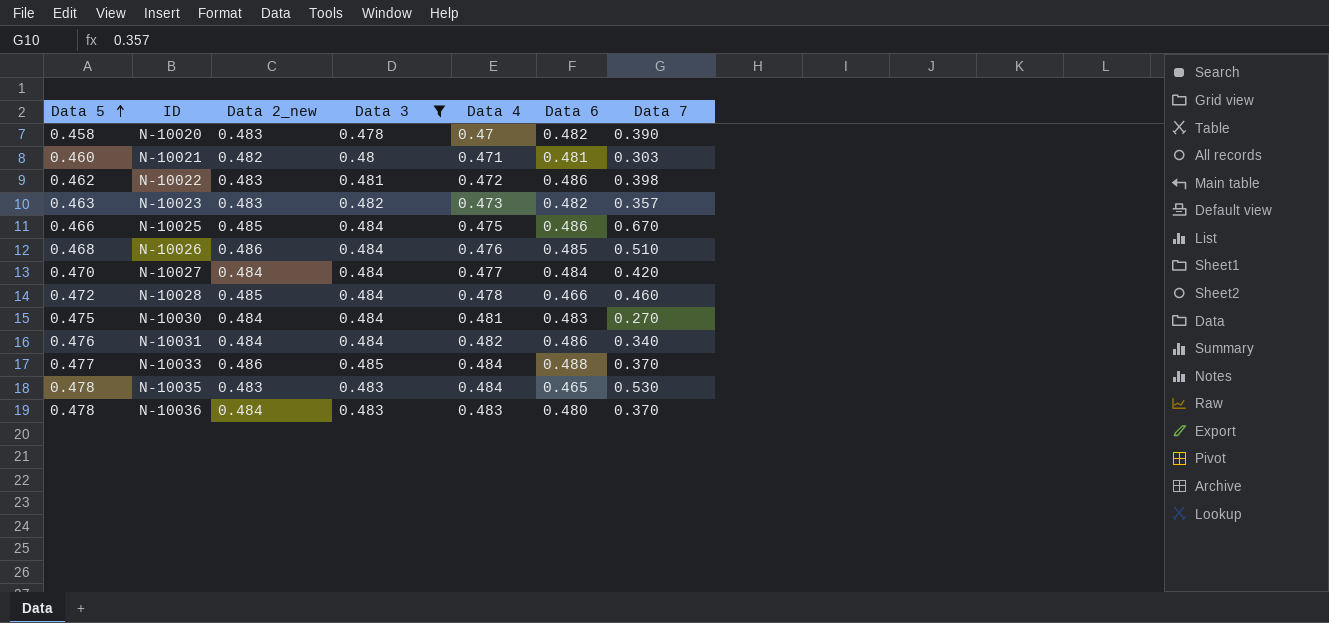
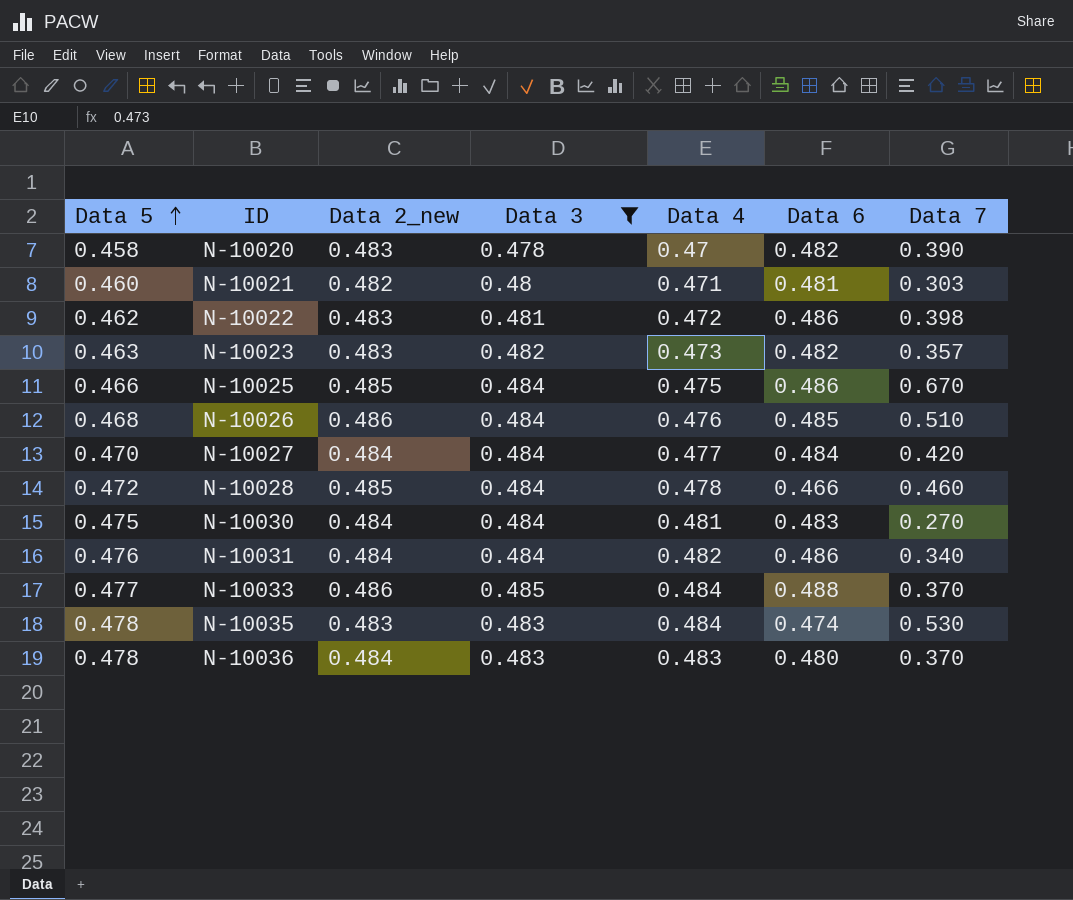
N-10035 | Data 6: 0.465 -> 0.474

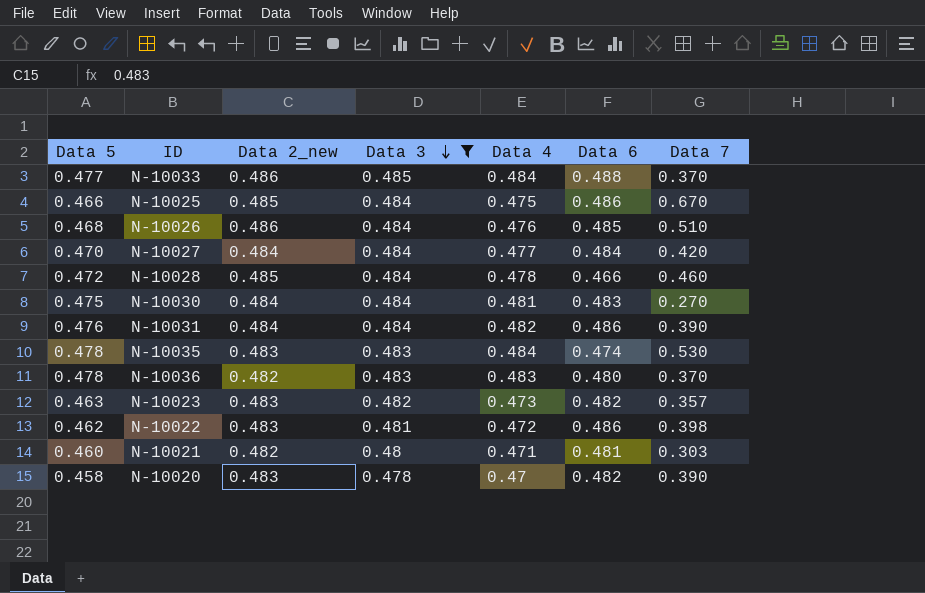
row order: Data 5 ascending -> Data 3 descending
N-10031 | Data 7: 0.340 -> 0.390
N-10036 | Data 2_new: 0.484 -> 0.482

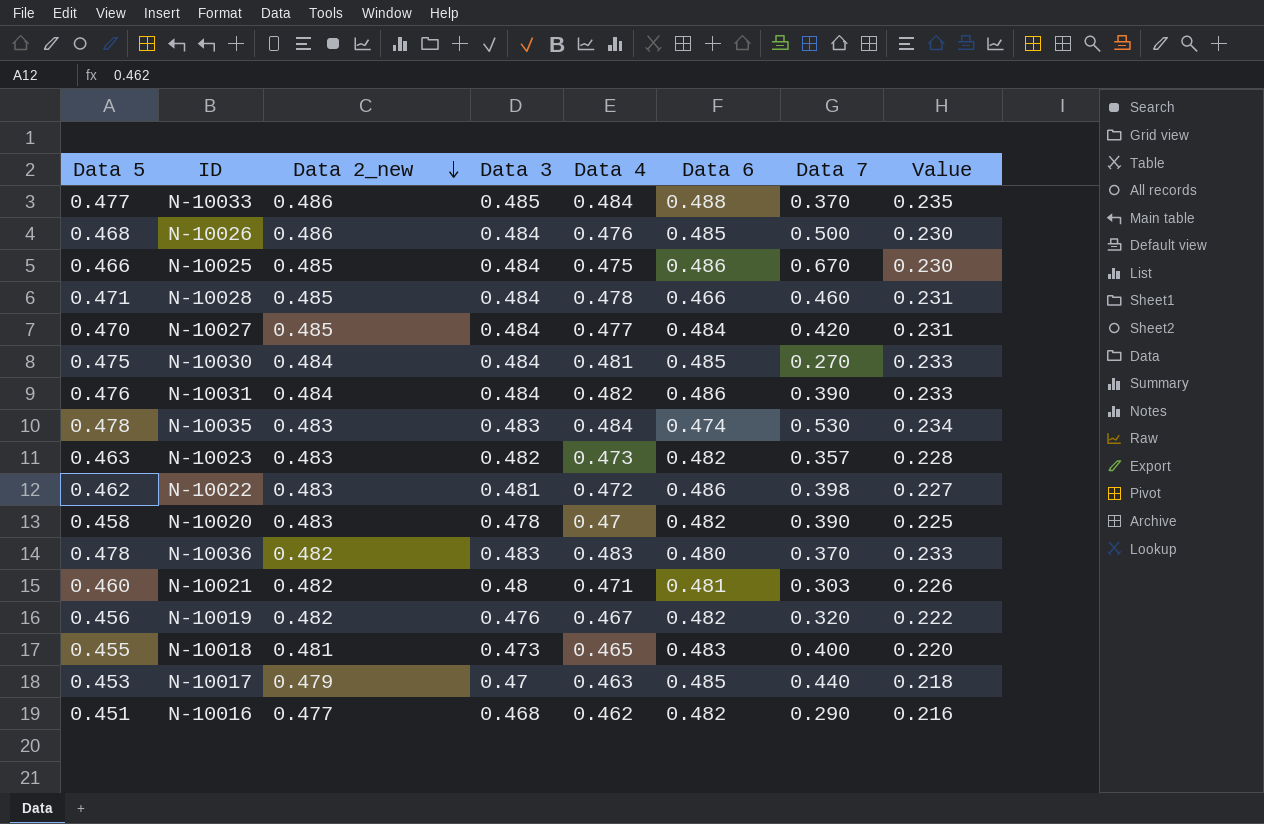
filter: Data 3 >= 0.478 -> none
row order: Data 3 descending -> Data 2_new descending
column Value | formula: none -> [Data 3] * [Data 4]
N-10026 | Data 7: 0.510 -> 0.500
N-10028 | Data 5: 0.472 -> 0.471
N-10027 | Data 2_new: 0.484 -> 0.485
N-10030 | Data 6: 0.483 -> 0.485

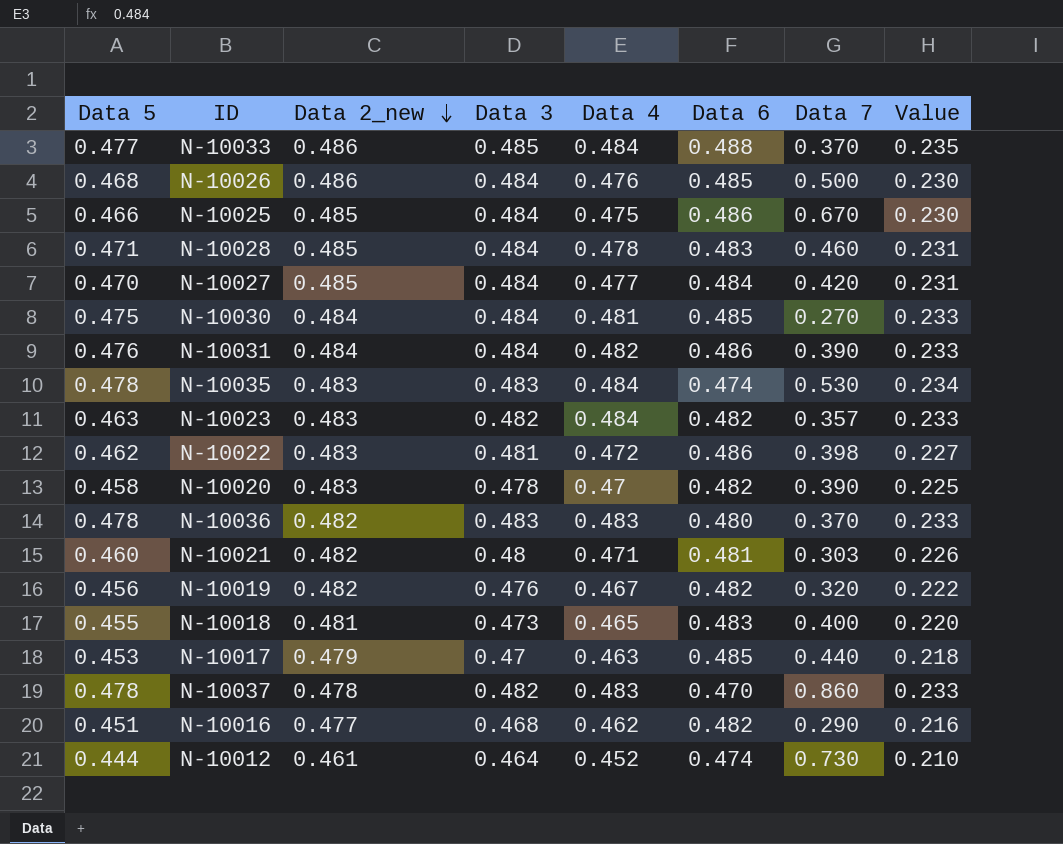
N-10028 | Data 6: 0.466 -> 0.483
N-10023 | Data 4: 0.473 -> 0.484
N-10023 | Value: 0.228 -> 0.233
row N-10037: none -> 0.478 | 0.478 | 0.482 | 0.483 | 0.470 | 0.860 | 0.233
row N-10012: none -> 0.444 | 0.461 | 0.464 | 0.452 | 0.474 | 0.730 | 0.210

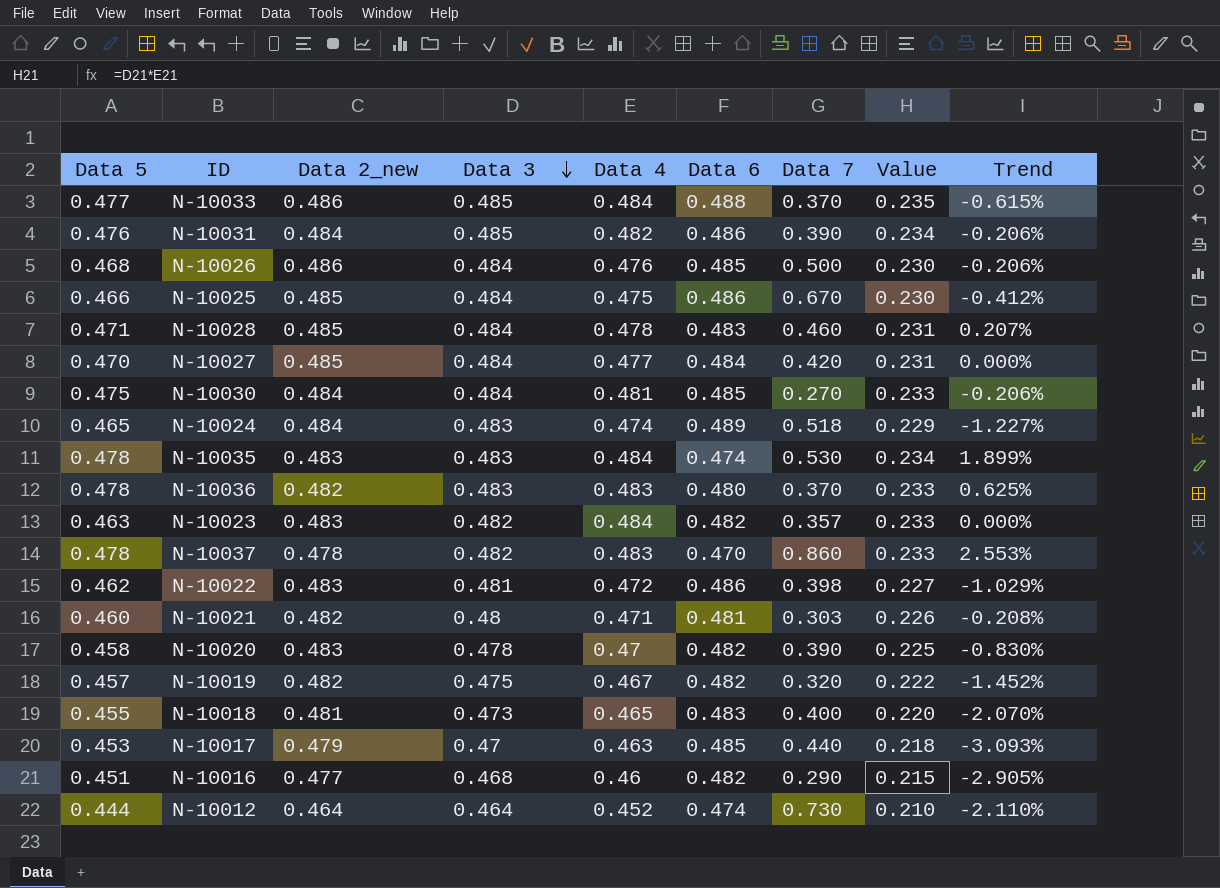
row order: Data 2_new descending -> Data 3 descending
column Trend | formula: none -> ([Data 3] - [Data 6]) / [Data 6]
N-10031 | Data 3: 0.484 -> 0.485
N-10031 | Value: 0.233 -> 0.234
row N-10024: none -> 0.465 | 0.484 | 0.483 | 0.474 | 0.489 | 0.518 | 0.229 | -1.227%
N-10019 | Data 5: 0.456 -> 0.457
N-10019 | Data 3: 0.476 -> 0.475
N-10016 | Data 4: 0.462 -> 0.46
N-10016 | Value: 0.216 -> 0.215
N-10012 | Data 2_new: 0.461 -> 0.464

